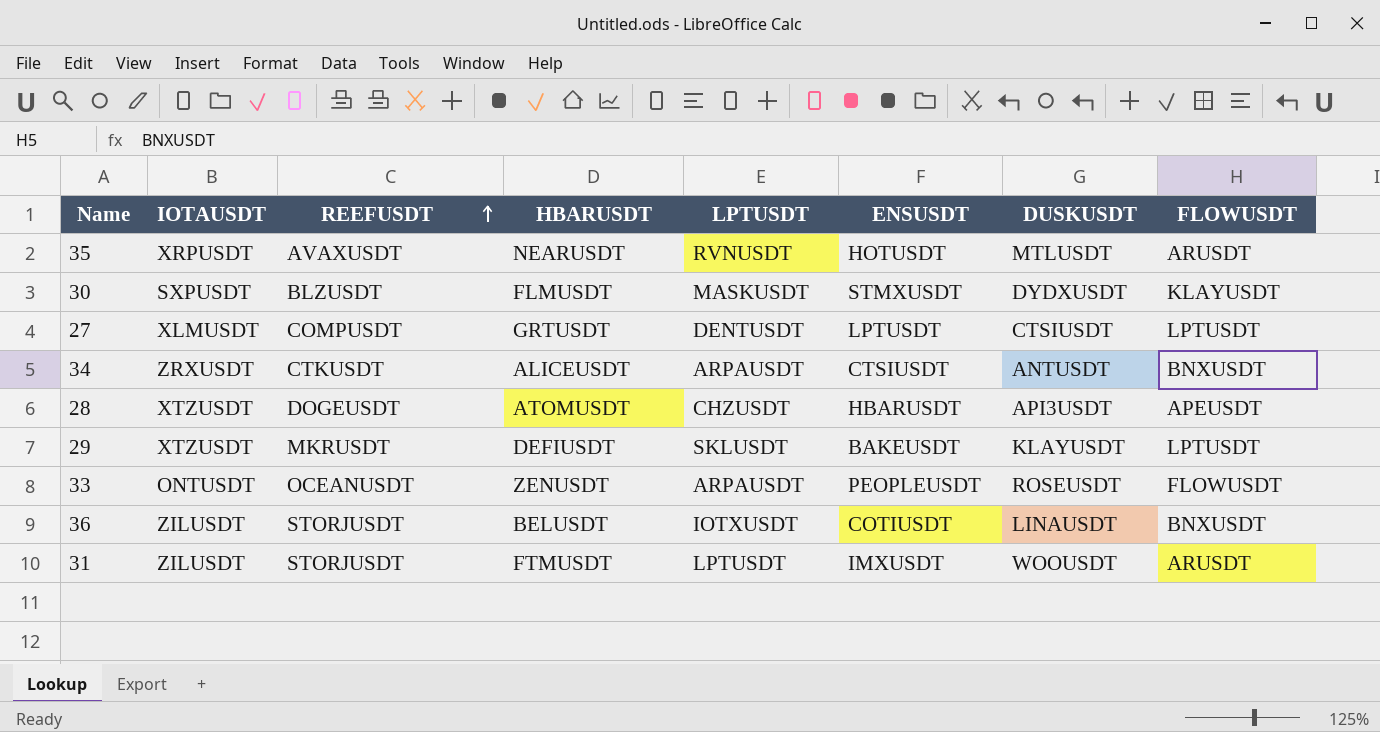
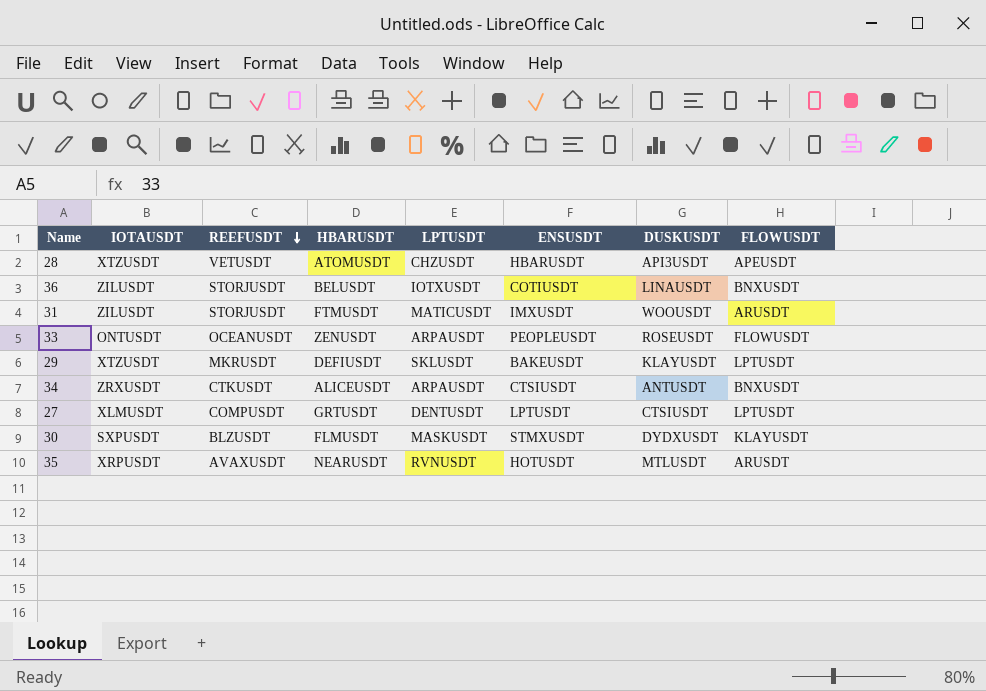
row order: REEFUSDT ascending -> REEFUSDT descending
28 | REEFUSDT: DOGEUSDT -> VETUSDT
31 | LPTUSDT: LPTUSDT -> MATICUSDT

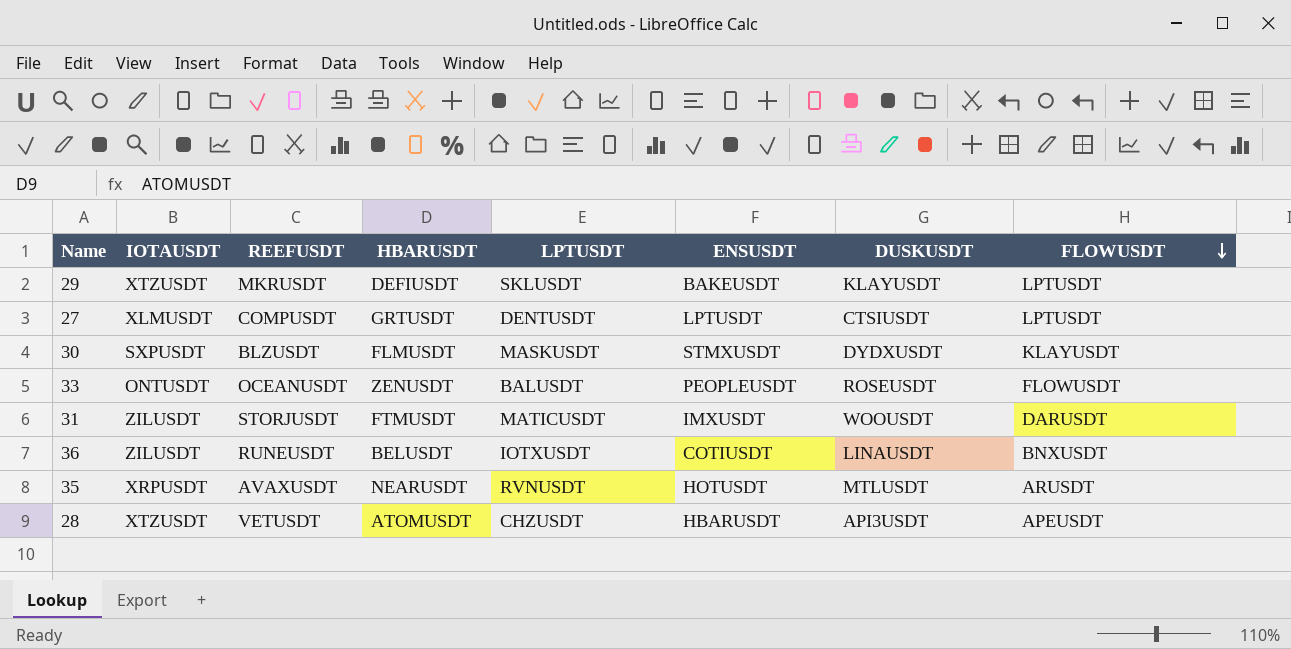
row order: REEFUSDT descending -> FLOWUSDT descending
row 34: ZRXUSDT | CTKUSDT | ALICEUSDT | ARPAUSDT | CTSIUSDT | ANTUSDT | BNXUSDT -> none
33 | LPTUSDT: ARPAUSDT -> BALUSDT
31 | FLOWUSDT: ARUSDT -> DARUSDT
36 | REEFUSDT: STORJUSDT -> RUNEUSDT

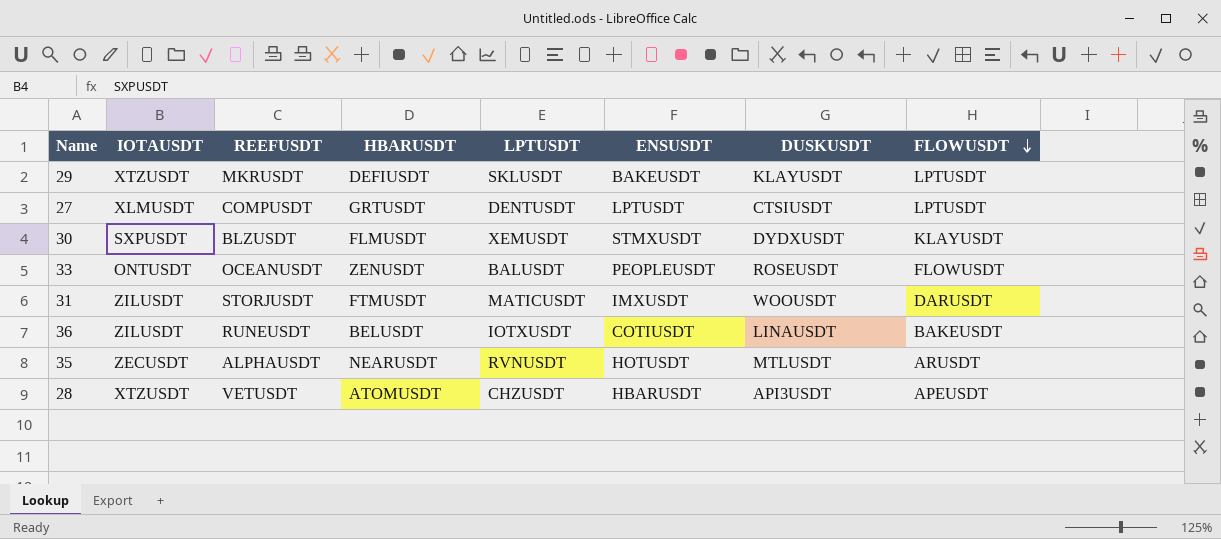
30 | LPTUSDT: MASKUSDT -> XEMUSDT
36 | FLOWUSDT: BNXUSDT -> BAKEUSDT
35 | IOTAUSDT: XRPUSDT -> ZECUSDT
35 | REEFUSDT: AVAXUSDT -> ALPHAUSDT

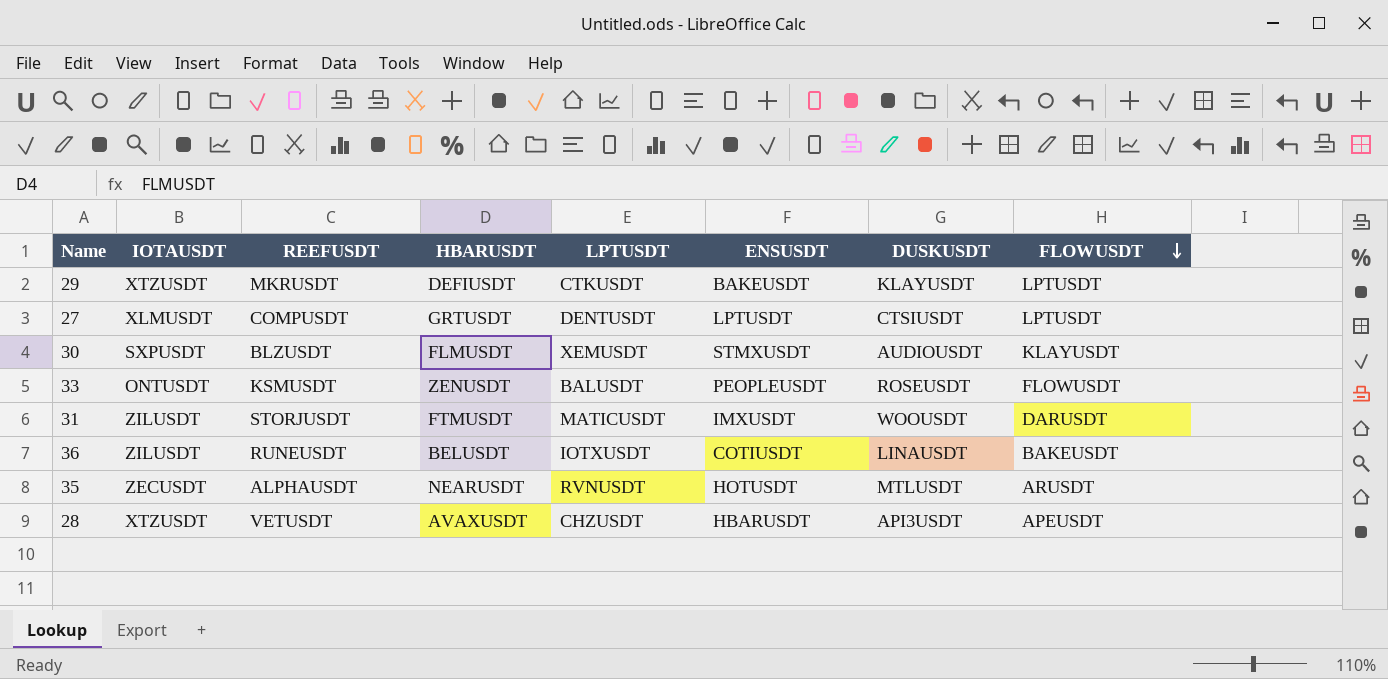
29 | LPTUSDT: SKLUSDT -> CTKUSDT
30 | DUSKUSDT: DYDXUSDT -> AUDIOUSDT
33 | REEFUSDT: OCEANUSDT -> KSMUSDT
28 | HBARUSDT: ATOMUSDT -> AVAXUSDT

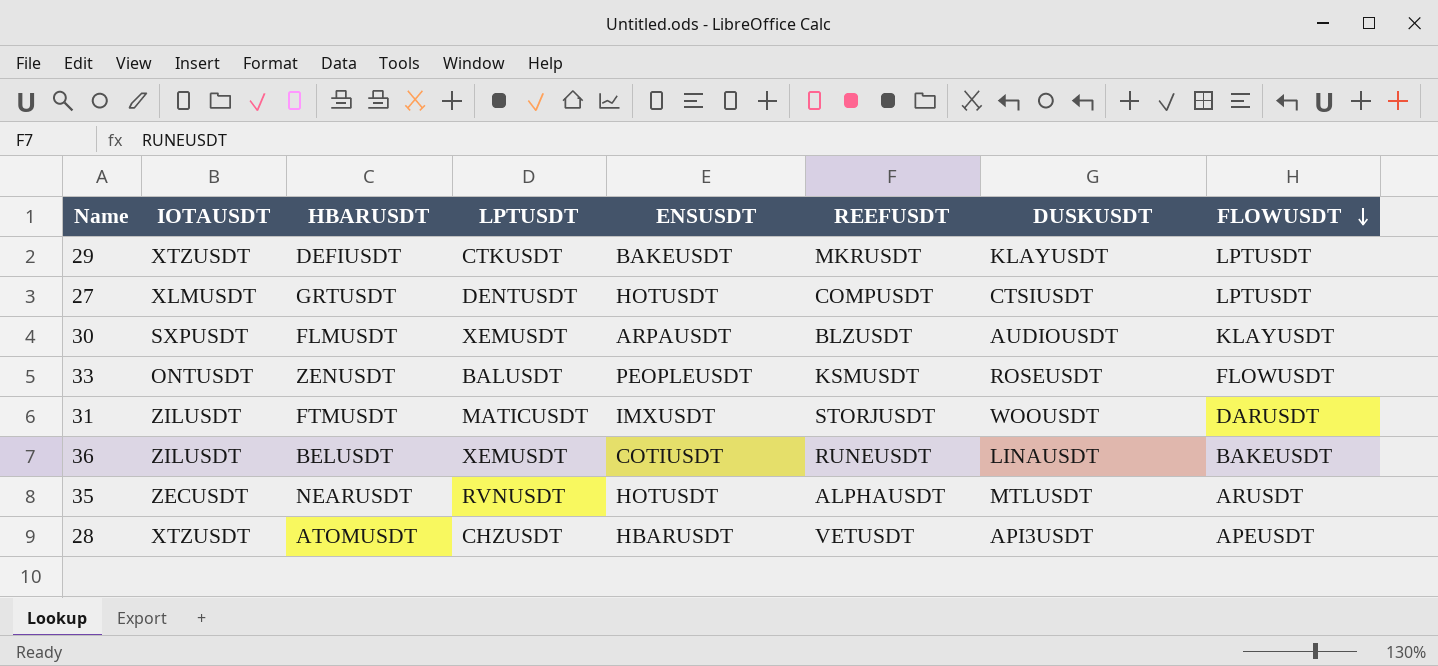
column REEFUSDT | position: 3 -> 6
27 | ENSUSDT: LPTUSDT -> HOTUSDT
30 | ENSUSDT: STMXUSDT -> ARPAUSDT
36 | LPTUSDT: IOTXUSDT -> XEMUSDT
28 | HBARUSDT: AVAXUSDT -> ATOMUSDT

